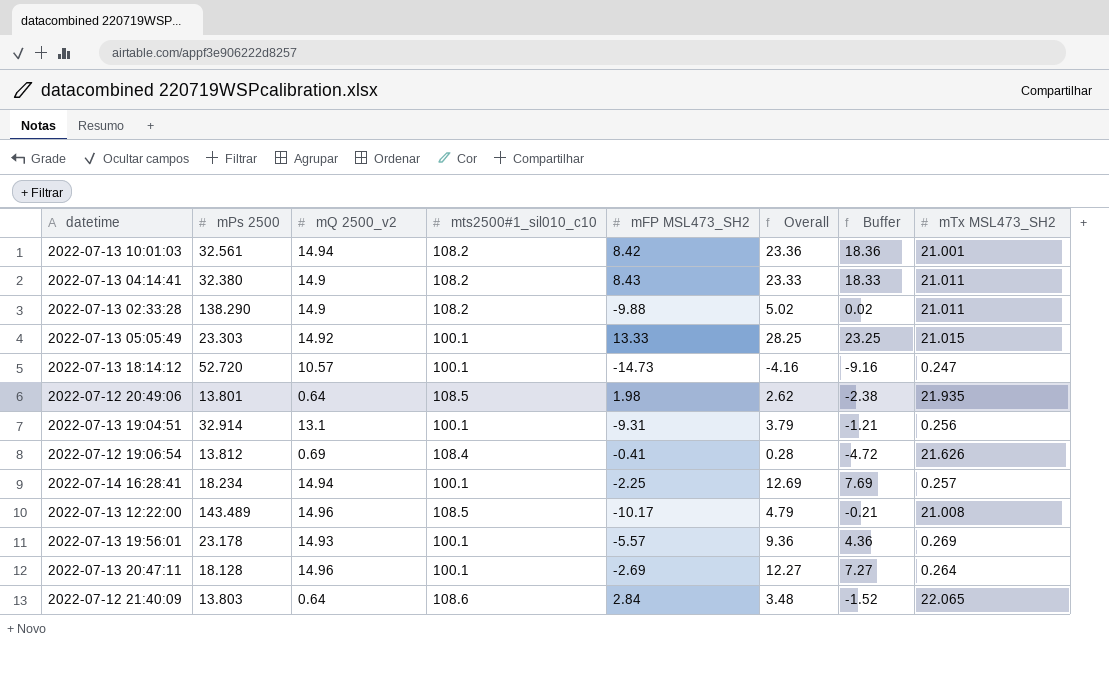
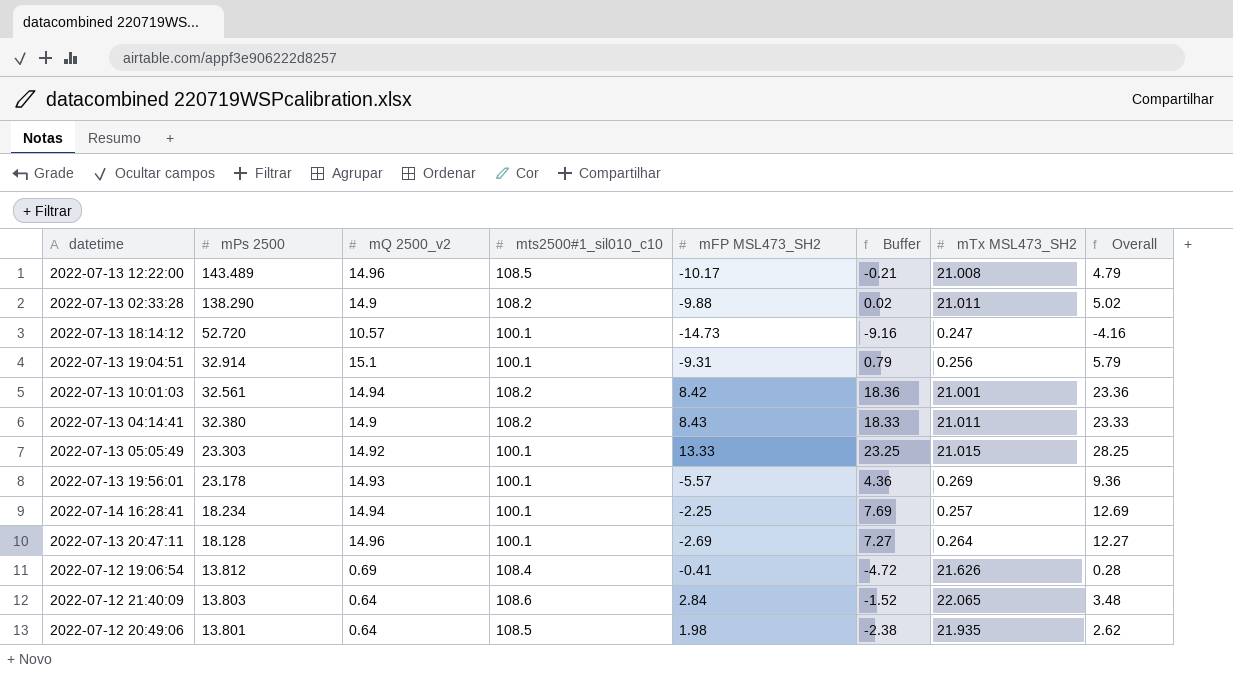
row order: none -> mPs 2500 descending
column Overall | position: 6 -> 8
2022-07-13 19:04:51 | mQ 2500_v2: 13.1 -> 15.1
2022-07-13 19:04:51 | Buffer: -1.21 -> 0.79
2022-07-13 19:04:51 | Overall: 3.79 -> 5.79

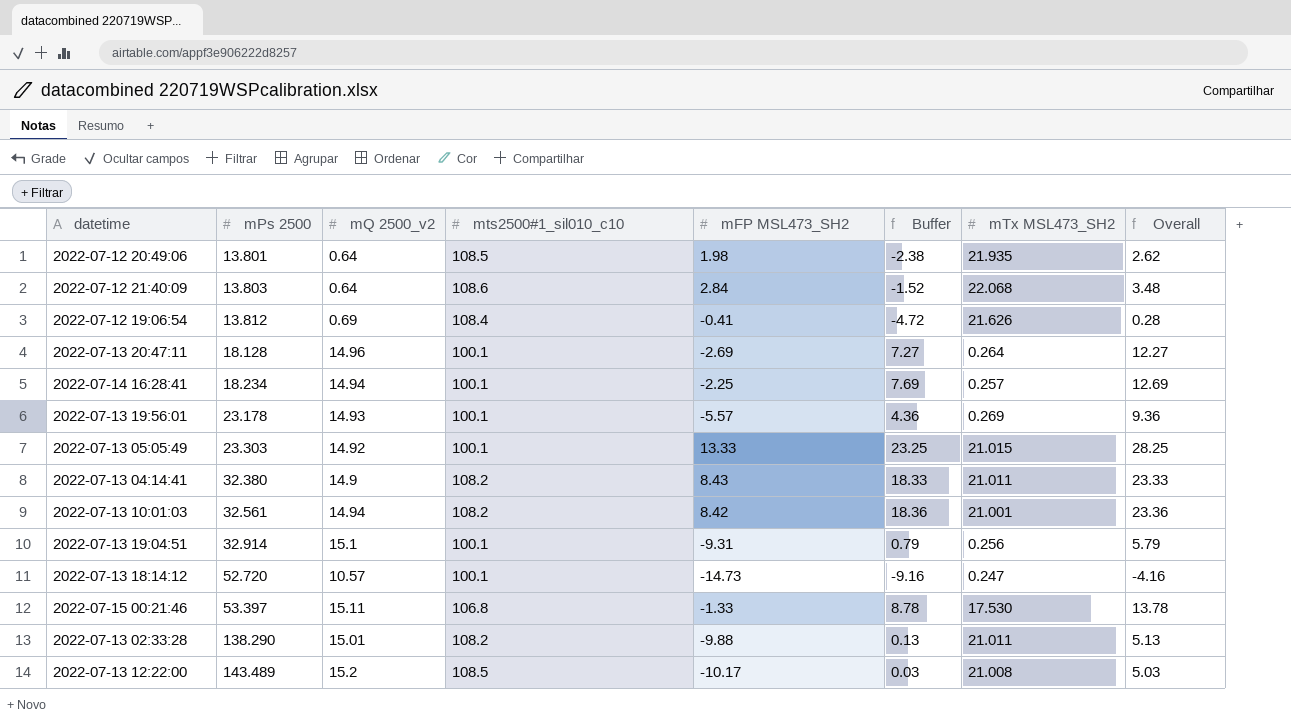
row order: mPs 2500 descending -> mPs 2500 ascending
2022-07-12 21:40:09 | mTx MSL473_SH2: 22.065 -> 22.068
row 2022-07-15 00:21:46: none -> 53.397 | 15.11 | 106.8 | -1.33 | 8.78 | 17.530 | 13.78
2022-07-13 02:33:28 | mQ 2500_v2: 14.9 -> 15.01
2022-07-13 02:33:28 | Buffer: 0.02 -> 0.13
2022-07-13 02:33:28 | Overall: 5.02 -> 5.13
2022-07-13 12:22:00 | mQ 2500_v2: 14.96 -> 15.2
2022-07-13 12:22:00 | Buffer: -0.21 -> 0.03
2022-07-13 12:22:00 | Overall: 4.79 -> 5.03

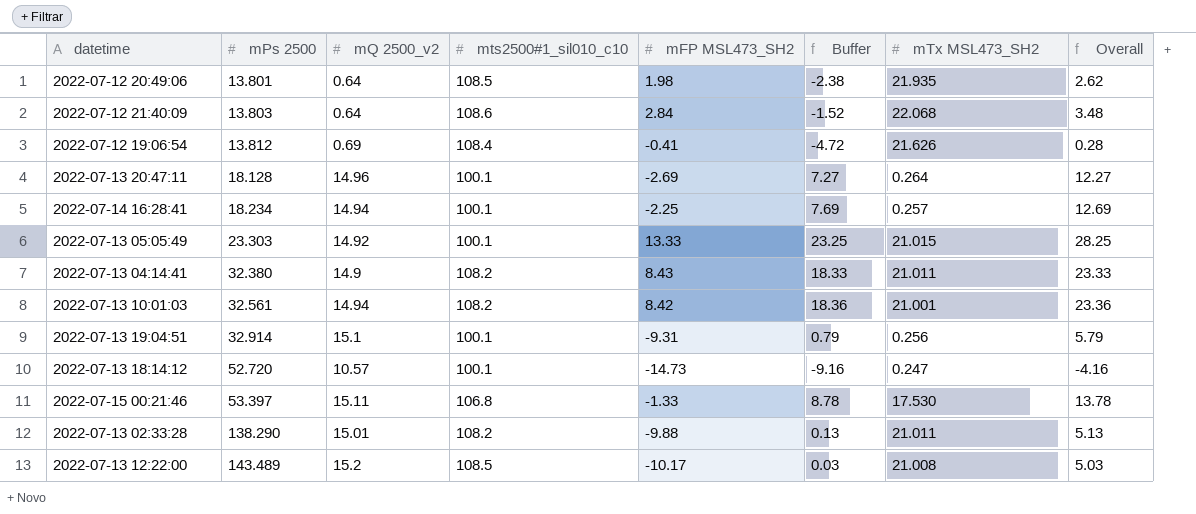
row 2022-07-13 19:56:01: 23.178 | 14.93 | 100.1 | -5.57 | 4.36 | 0.269 | 9.36 -> none

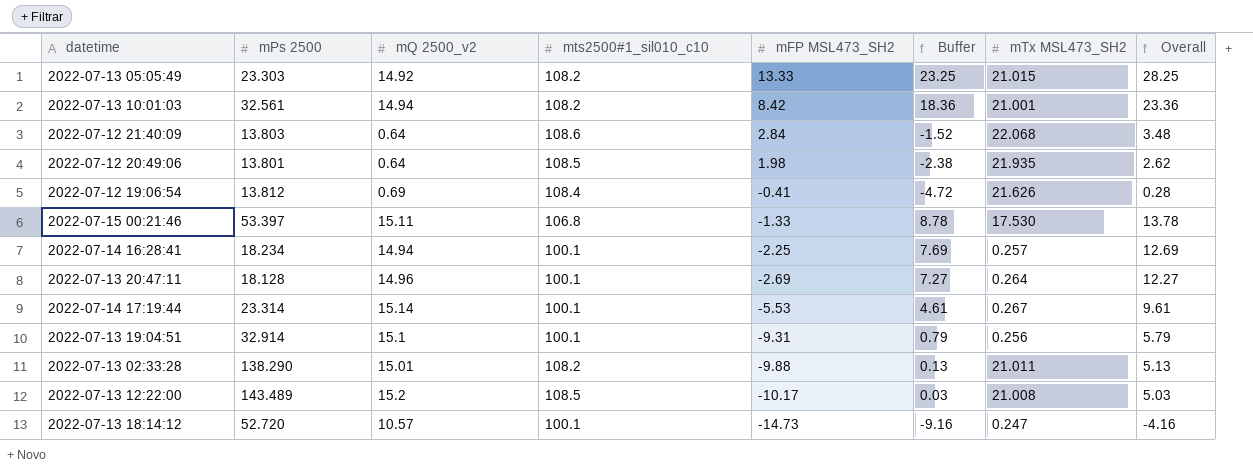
row order: mPs 2500 ascending -> mFP MSL473_SH2 descending
row 2022-07-13 04:14:41: 32.380 | 14.9 | 108.2 | 8.43 | 18.33 | 21.011 | 23.33 -> none
2022-07-13 05:05:49 | mts2500#1_sil010_c10: 100.1 -> 108.2
row 2022-07-14 17:19:44: none -> 23.314 | 15.14 | 100.1 | -5.53 | 4.61 | 0.267 | 9.61

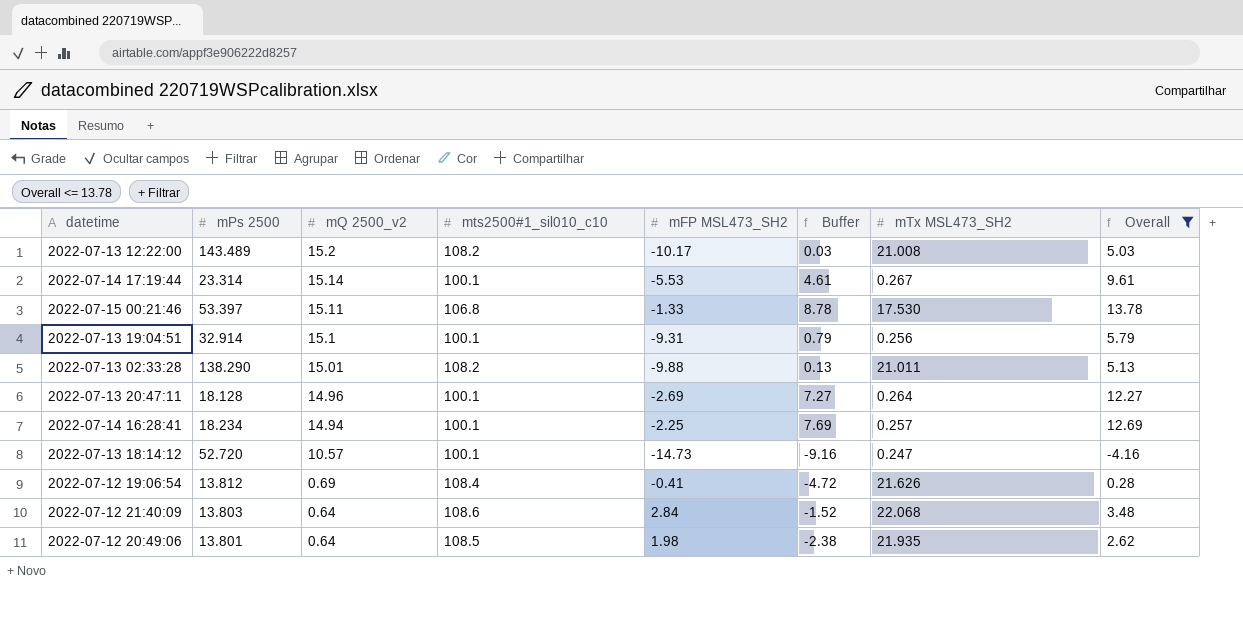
filter: none -> Overall <= 13.78
row order: mFP MSL473_SH2 descending -> mQ 2500_v2 descending
2022-07-13 12:22:00 | mts2500#1_sil010_c10: 108.5 -> 108.2

